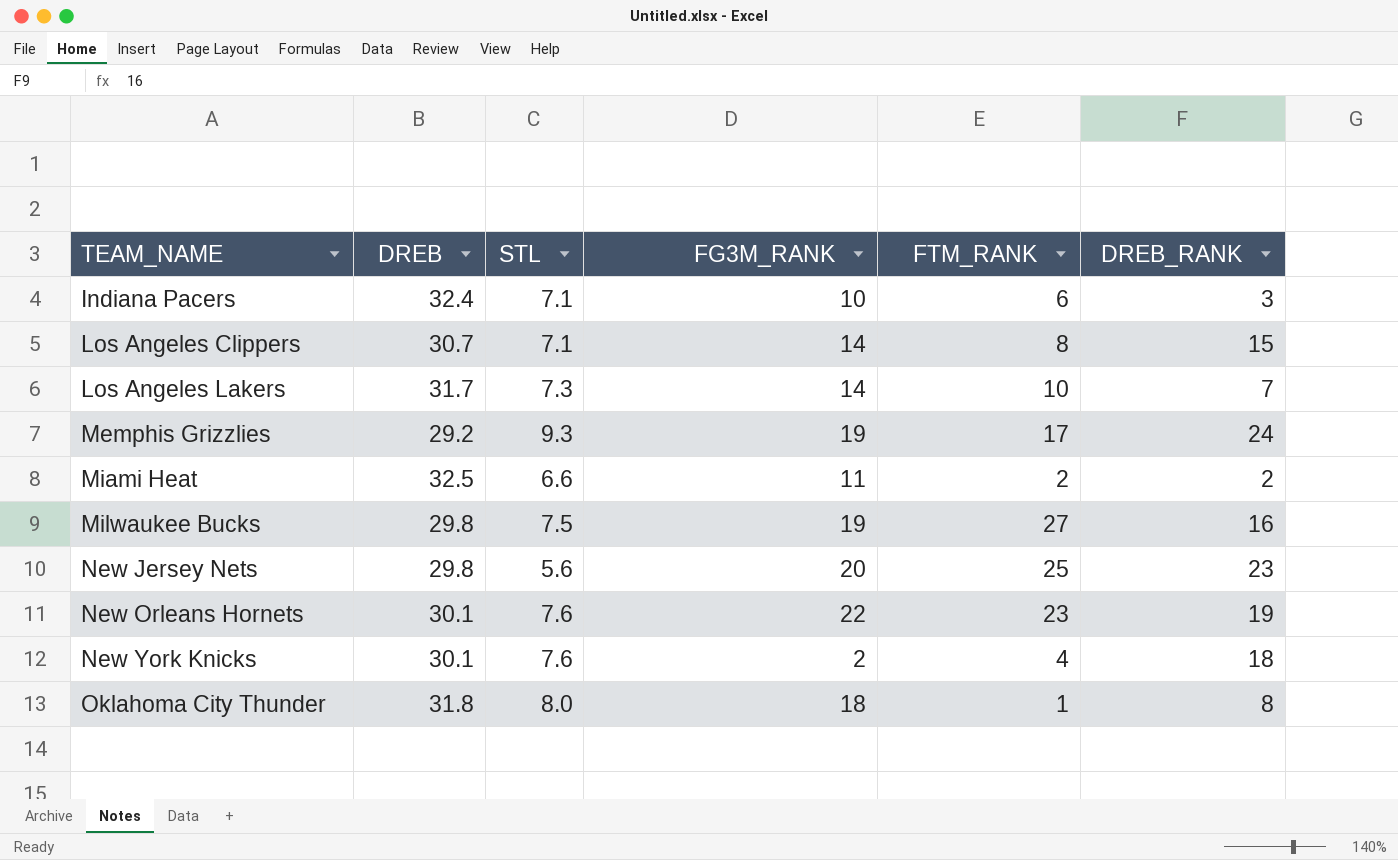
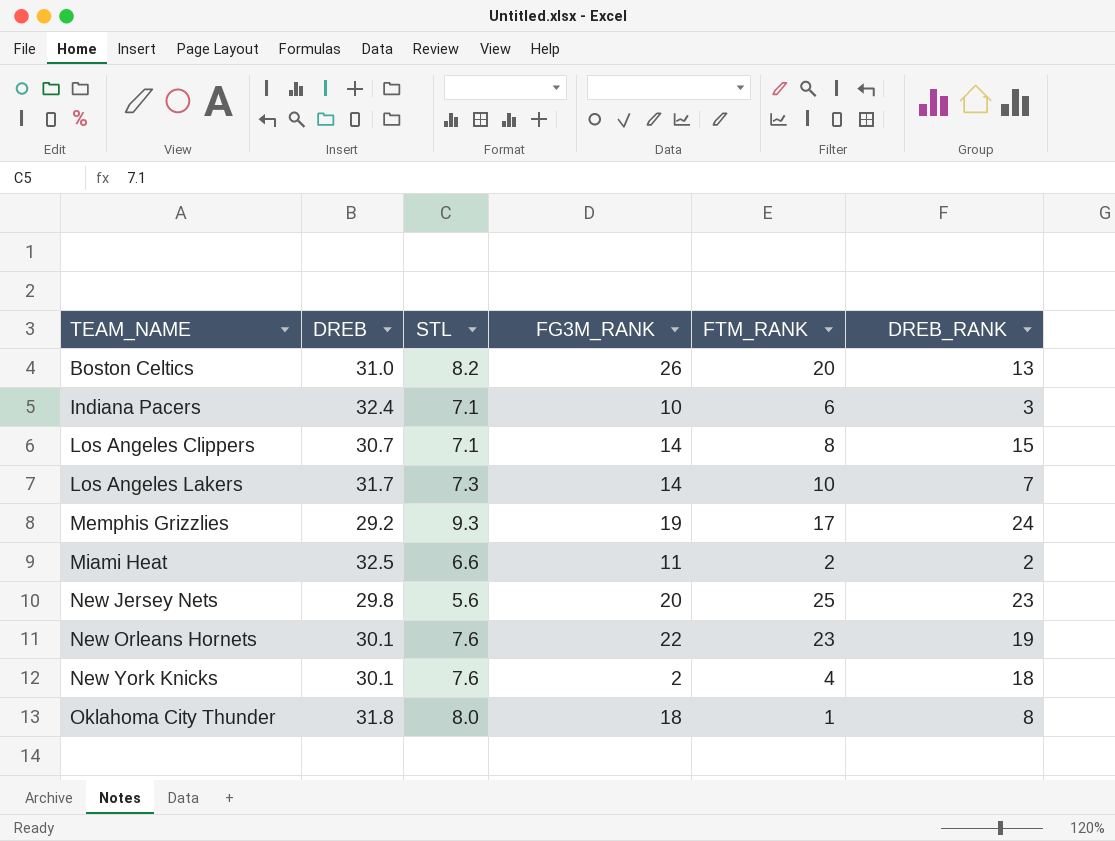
row Milwaukee Bucks: 29.8 | 7.5 | 19 | 27 | 16 -> none
row Boston Celtics: none -> 31.0 | 8.2 | 26 | 20 | 13

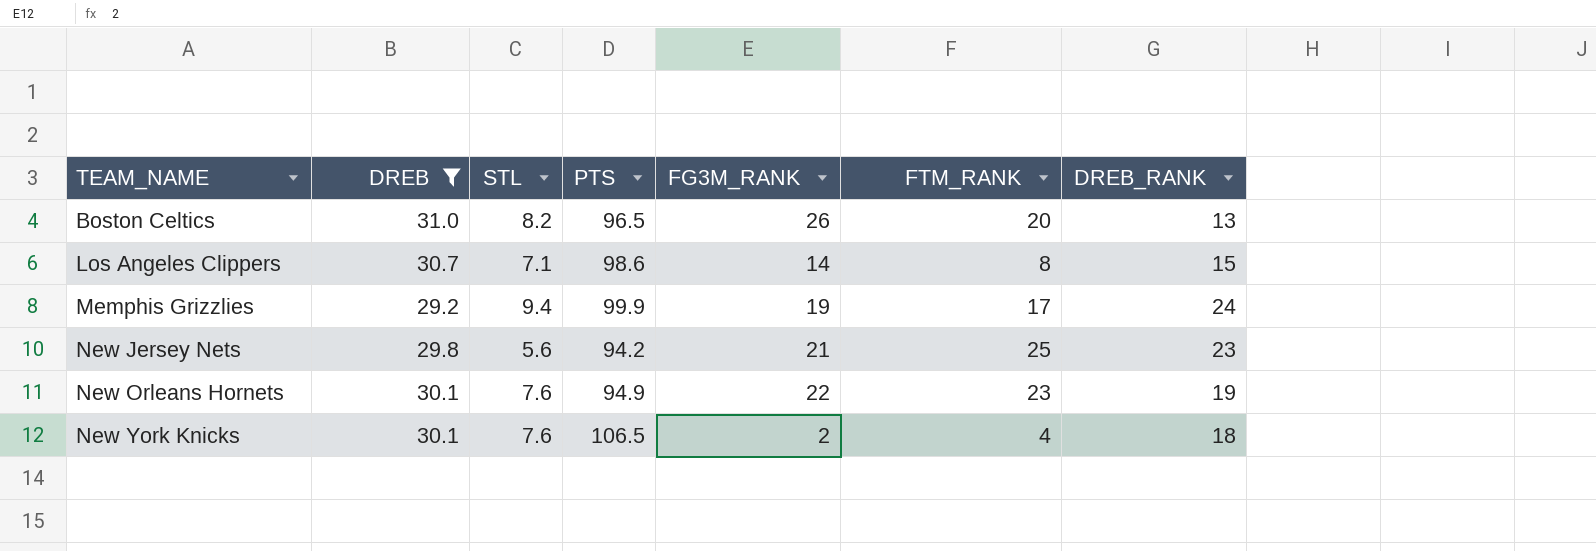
filter: none -> DREB <= 31.0
column PTS | position: none -> 4
Memphis Grizzlies | STL: 9.3 -> 9.4
New Jersey Nets | FG3M_RANK: 20 -> 21

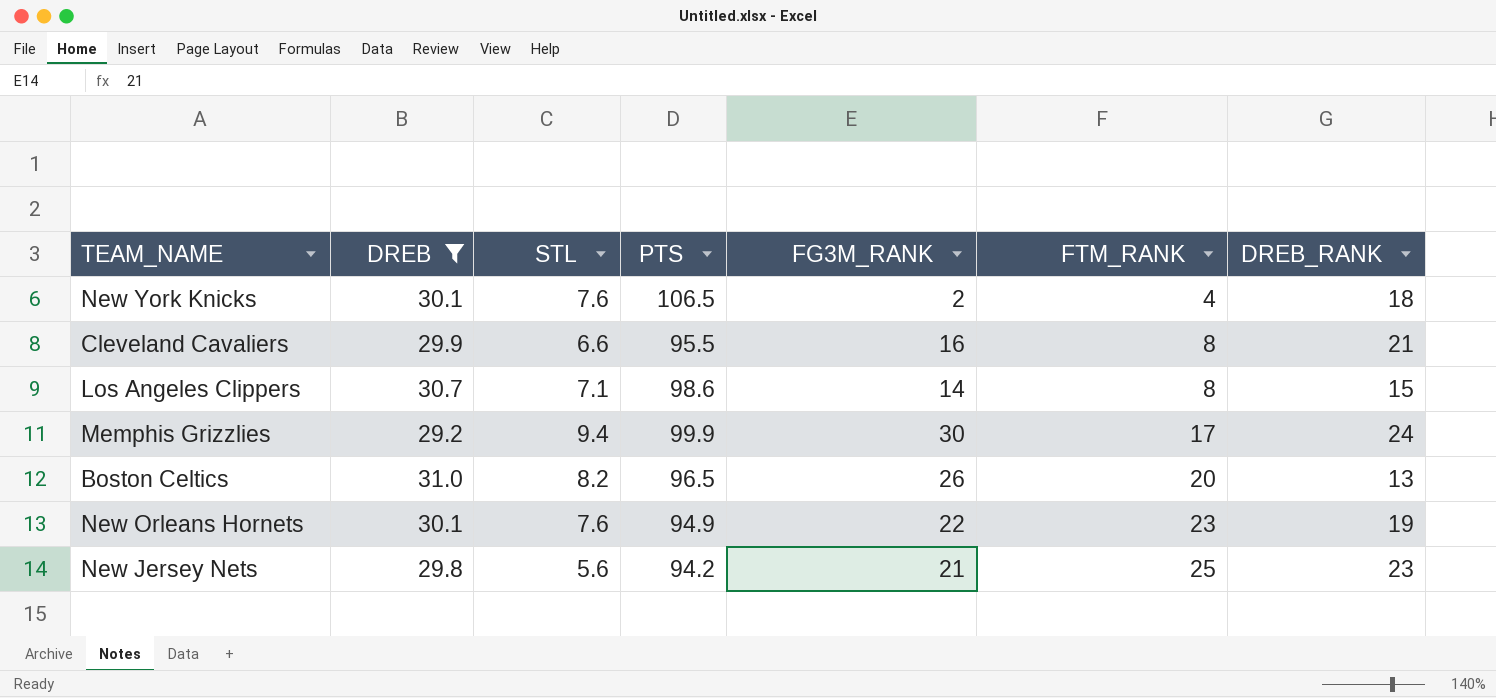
row order: TEAM_NAME ascending -> FTM_RANK ascending
row Cleveland Cavaliers: none -> 29.9 | 6.6 | 95.5 | 16 | 8 | 21
Memphis Grizzlies | FG3M_RANK: 19 -> 30

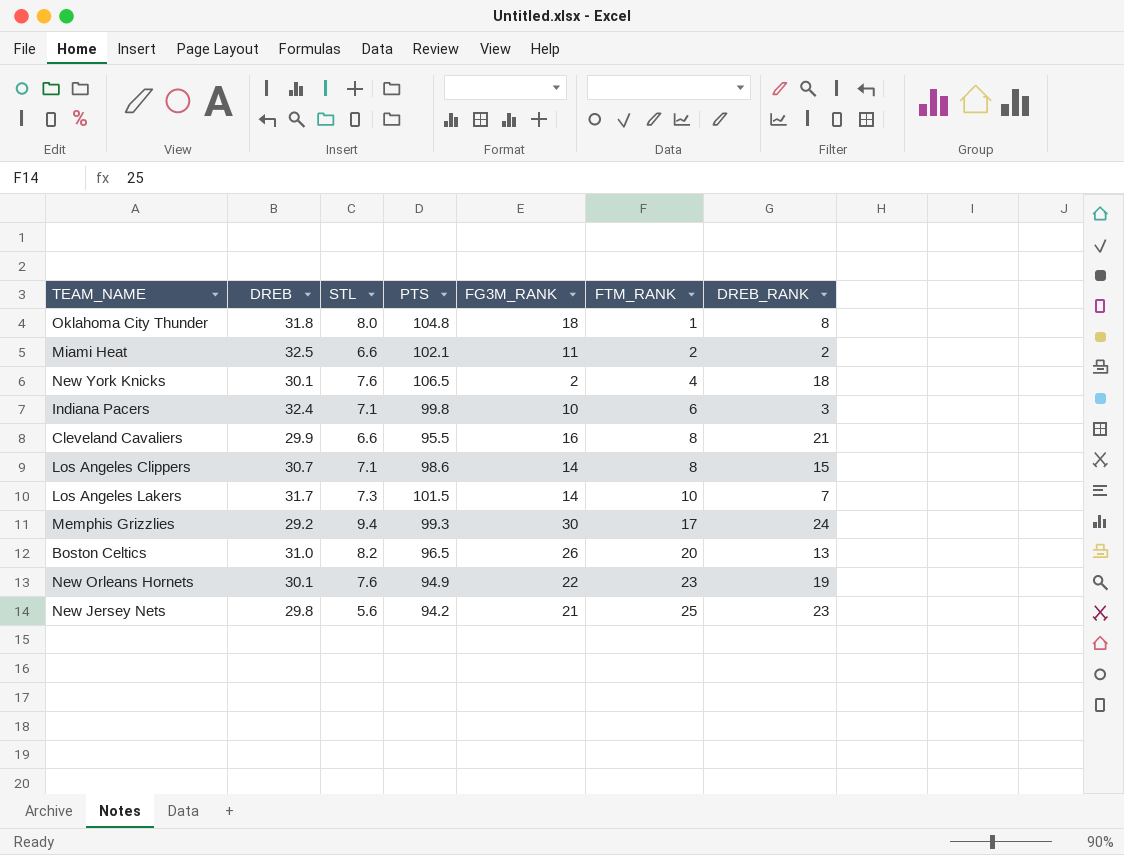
filter: DREB <= 31.0 -> none
Memphis Grizzlies | PTS: 99.9 -> 99.3

